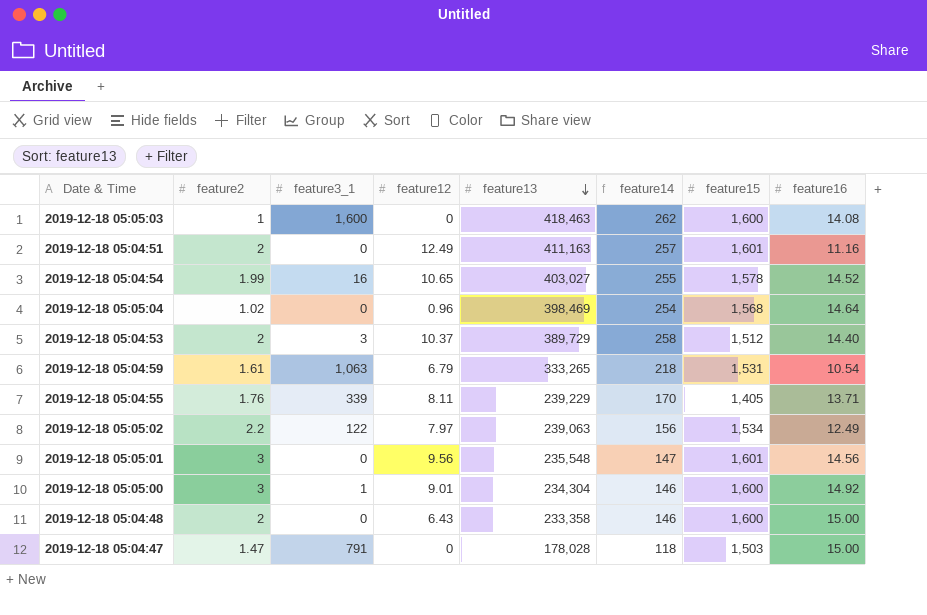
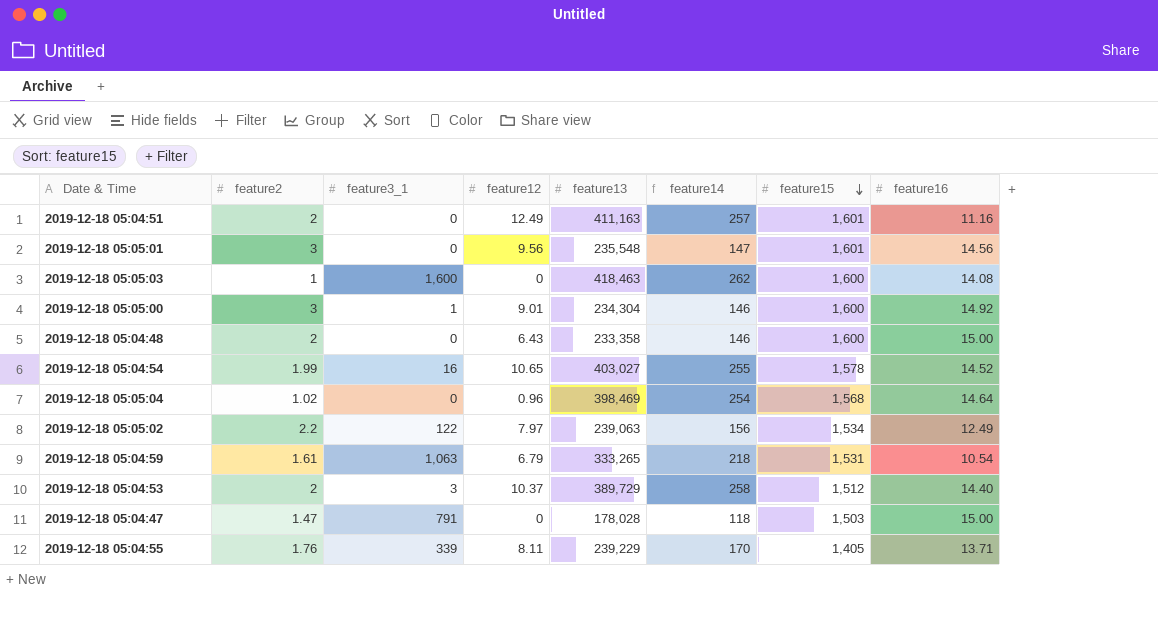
row order: feature13 descending -> feature15 descending

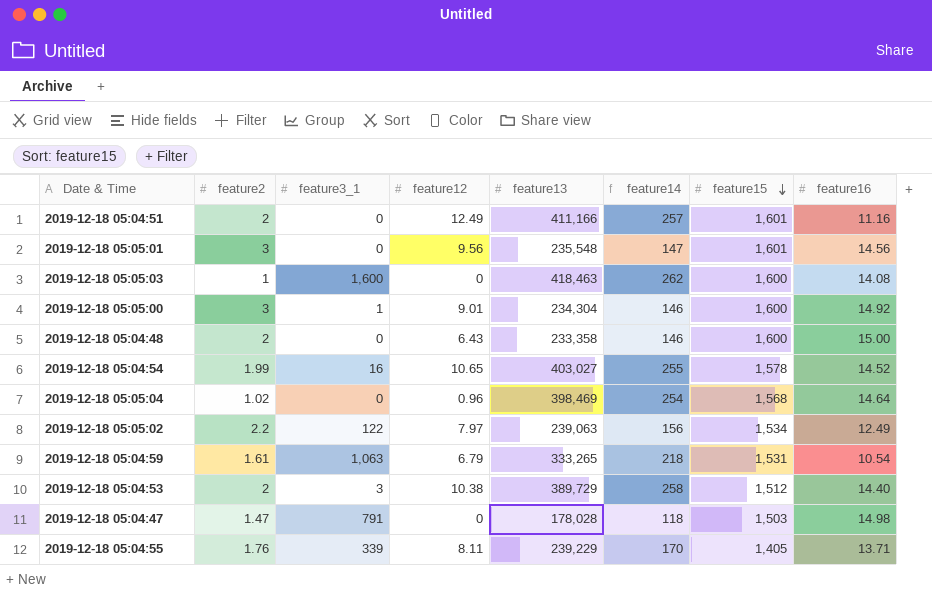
2019-12-18 05:04:51 | feature13: 411,163 -> 411,166
2019-12-18 05:04:53 | feature12: 10.37 -> 10.38
2019-12-18 05:04:47 | feature16: 15.00 -> 14.98

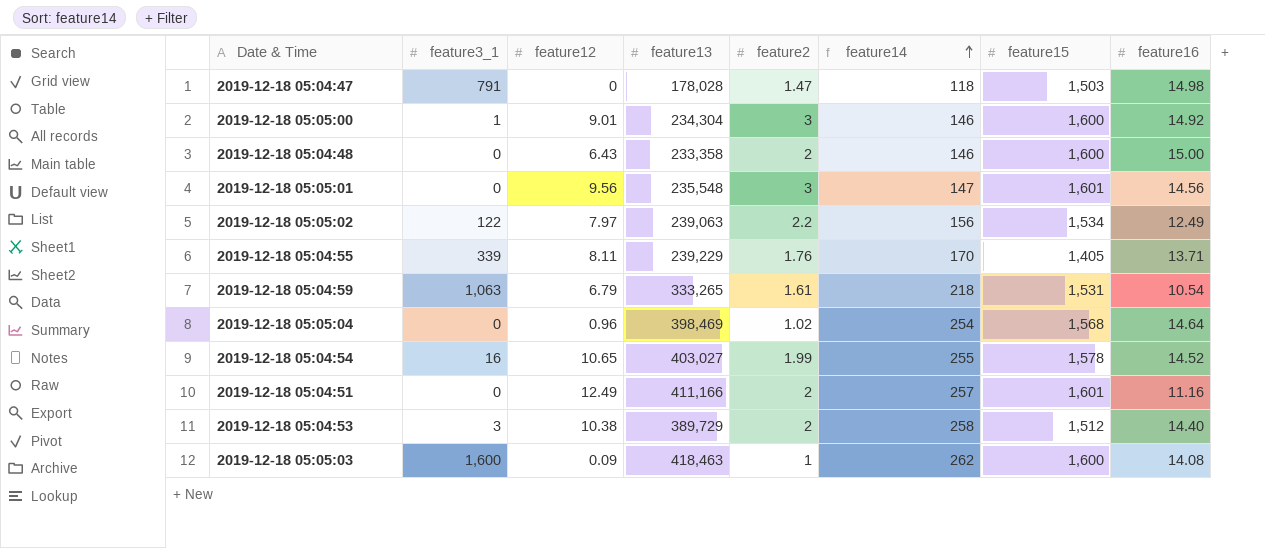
row order: feature15 descending -> feature14 ascending
column feature2 | position: 2 -> 5
2019-12-18 05:05:03 | feature12: 0 -> 0.09

